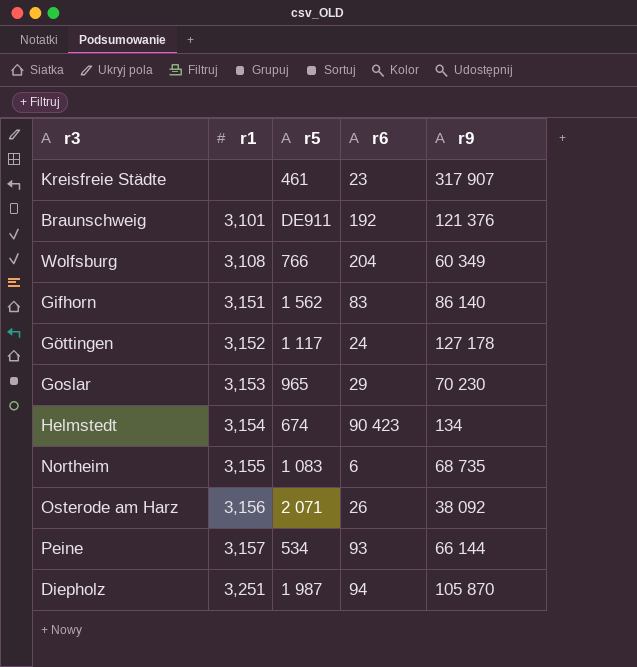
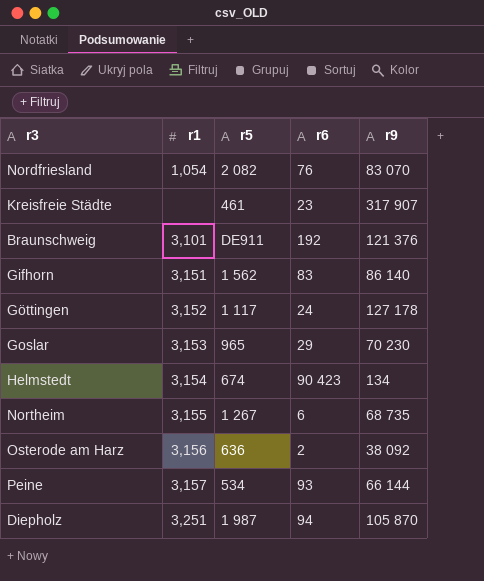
row Wolfsburg: 3,108 | 766 | 204 | 60 349 -> none
row Nordfriesland: none -> 1,054 | 2 082 | 76 | 83 070
Northeim | r5: 1 083 -> 1 267
Osterode am Harz | r5: 2 071 -> 636
Osterode am Harz | r6: 26 -> 2

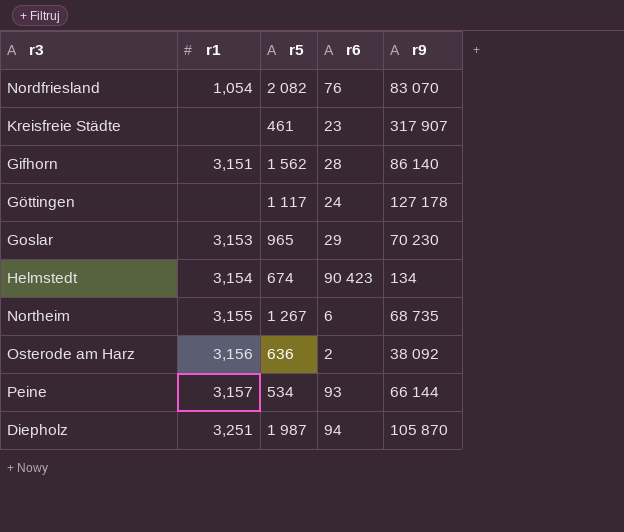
row Braunschweig: 3,101 | DE911 | 192 | 121 376 -> none
Gifhorn | r6: 83 -> 28
Göttingen | r1: 3,152 -> none

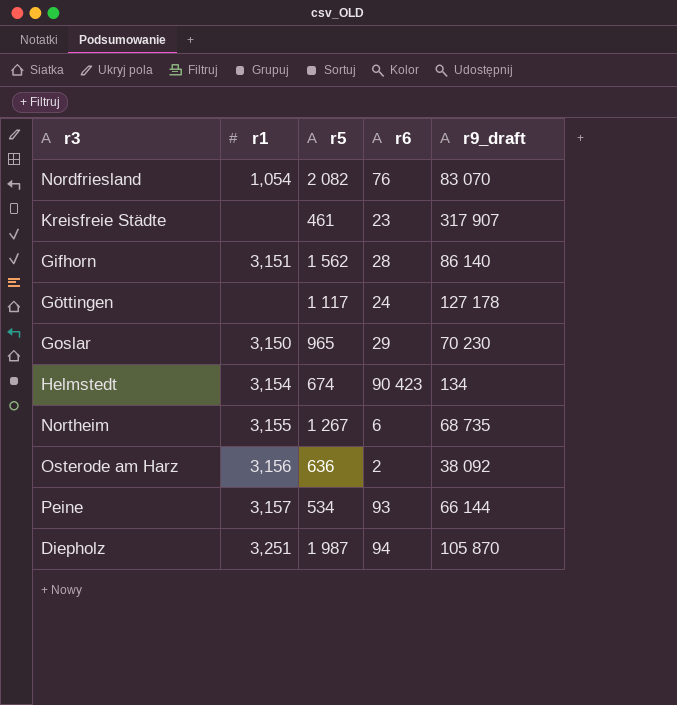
column name: r9 -> r9_draft
Goslar | r1: 3,153 -> 3,150

